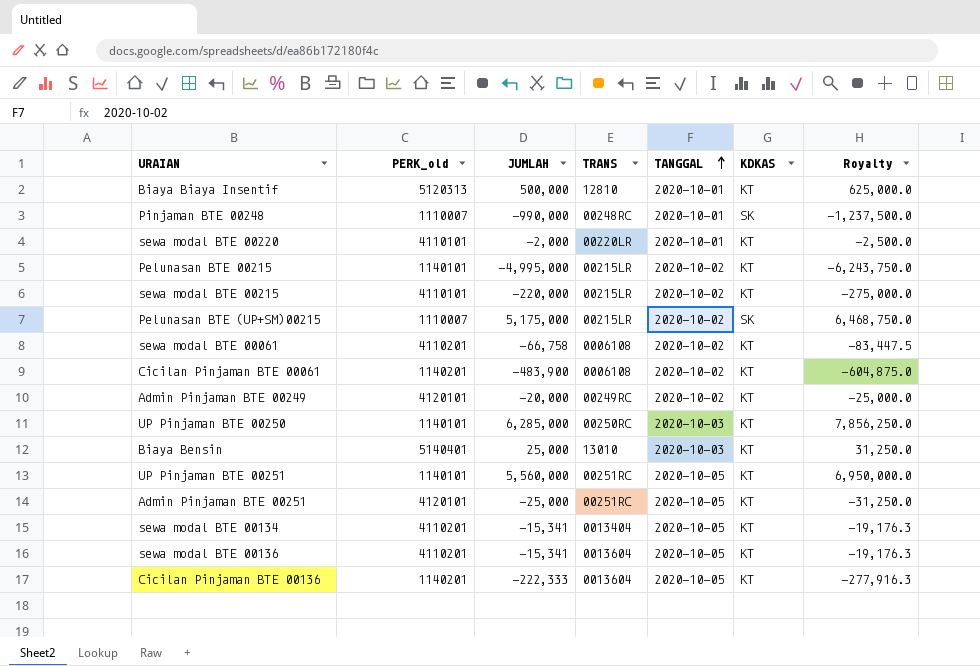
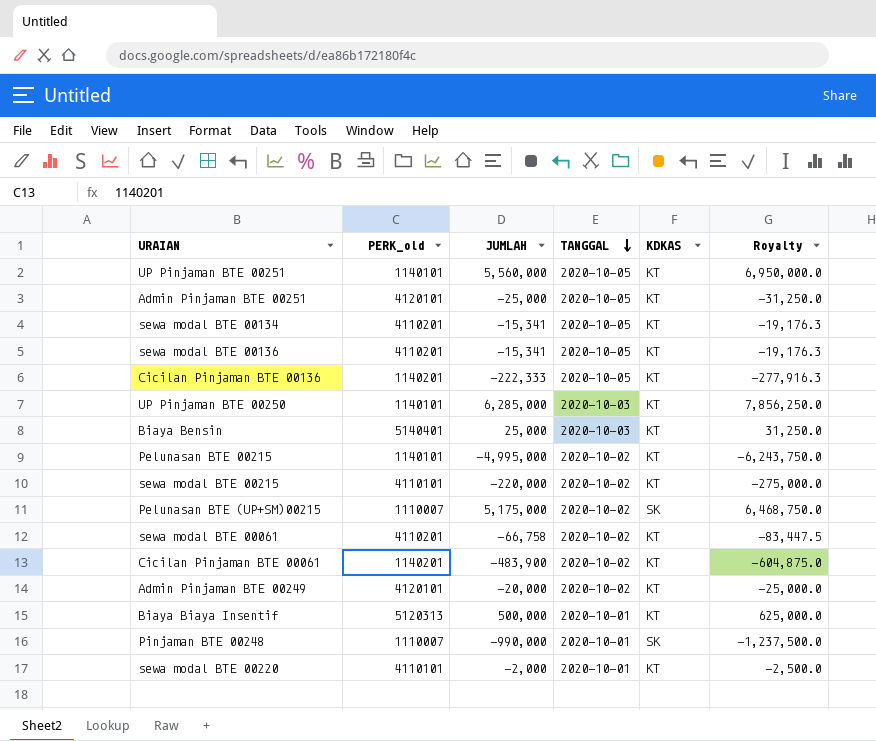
row order: TANGGAL ascending -> TANGGAL descending
column TRANS | position: 4 -> none

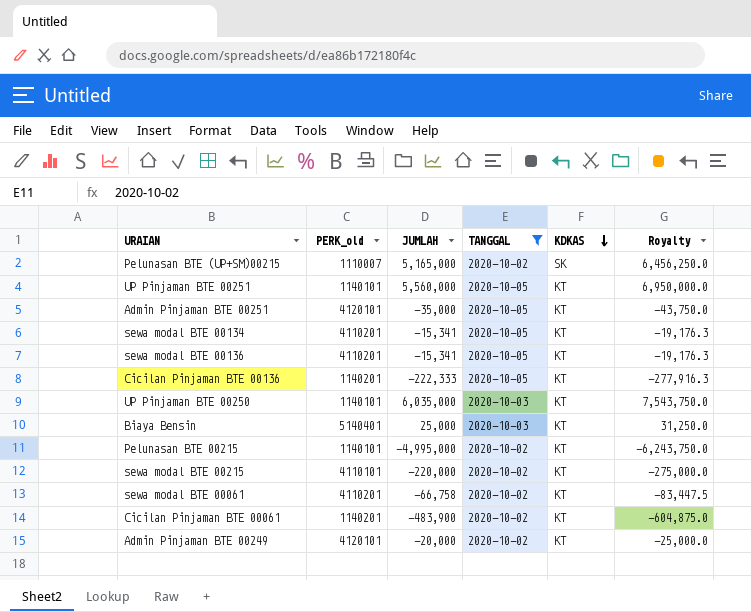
filter: none -> TANGGAL != 2020-10-01
row order: TANGGAL descending -> KDKAS descending
Pelunasan BTE (UP+SM)00215 | JUMLAH: 5,175,000 -> 5,165,000
Pelunasan BTE (UP+SM)00215 | Royalty: 6,468,750.0 -> 6,456,250.0
Admin Pinjaman BTE 00251 | JUMLAH: -25,000 -> -35,000
Admin Pinjaman BTE 00251 | Royalty: -31,250.0 -> -43,750.0
UP Pinjaman BTE 00250 | JUMLAH: 6,285,000 -> 6,035,000
UP Pinjaman BTE 00250 | Royalty: 7,856,250.0 -> 7,543,750.0

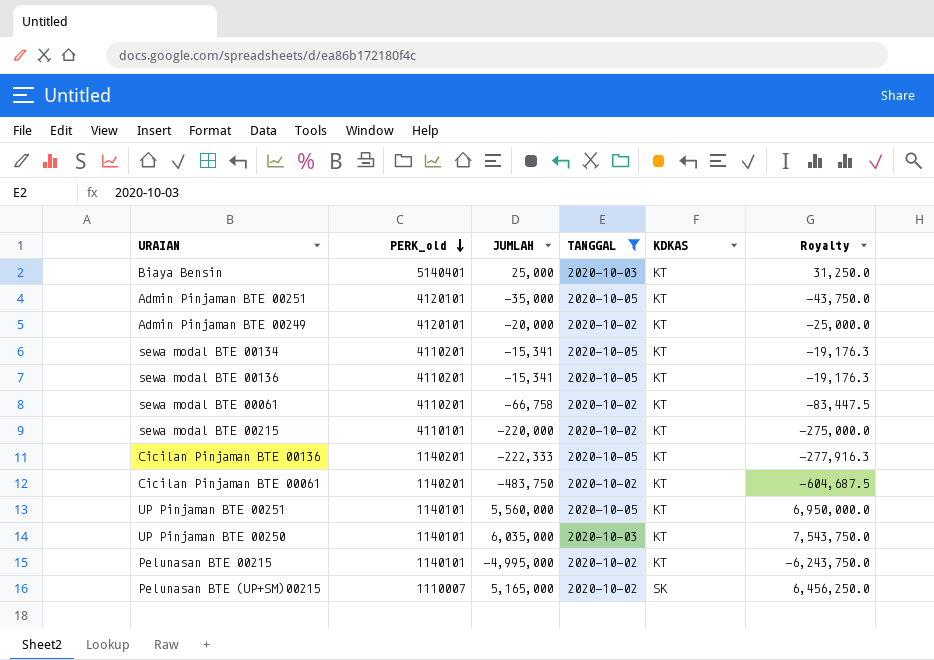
row order: KDKAS descending -> PERK_old descending
Cicilan Pinjaman BTE 00061 | JUMLAH: -483,900 -> -483,750
Cicilan Pinjaman BTE 00061 | Royalty: -604,875.0 -> -604,687.5

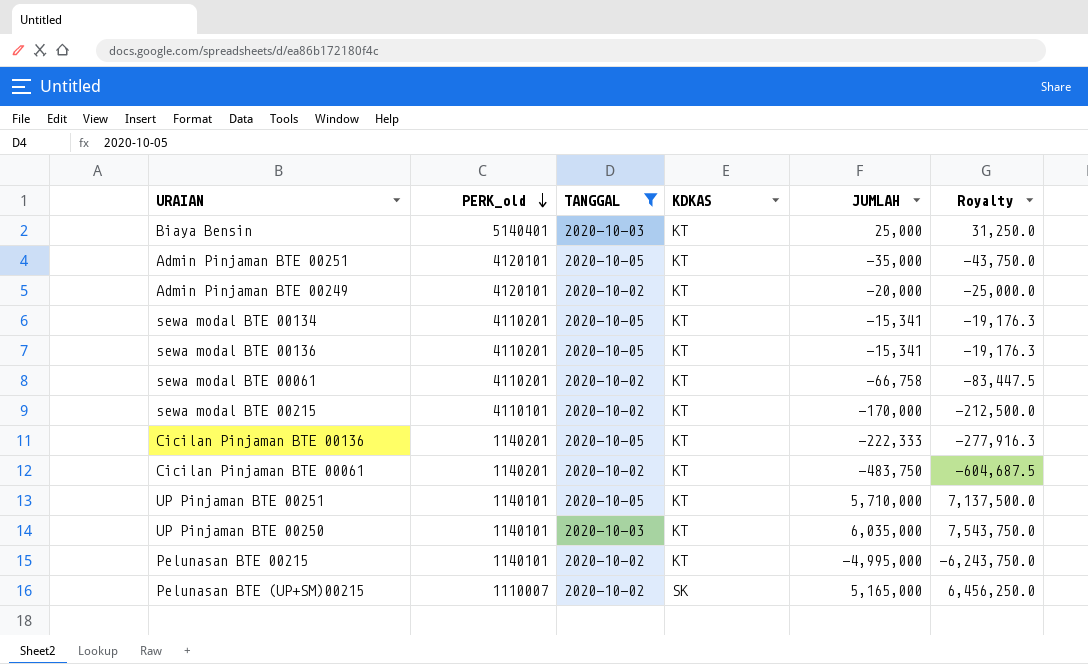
column JUMLAH | position: 3 -> 5
sewa modal BTE 00215 | JUMLAH: -220,000 -> -170,000
sewa modal BTE 00215 | Royalty: -275,000.0 -> -212,500.0
UP Pinjaman BTE 00251 | JUMLAH: 5,560,000 -> 5,710,000
UP Pinjaman BTE 00251 | Royalty: 6,950,000.0 -> 7,137,500.0

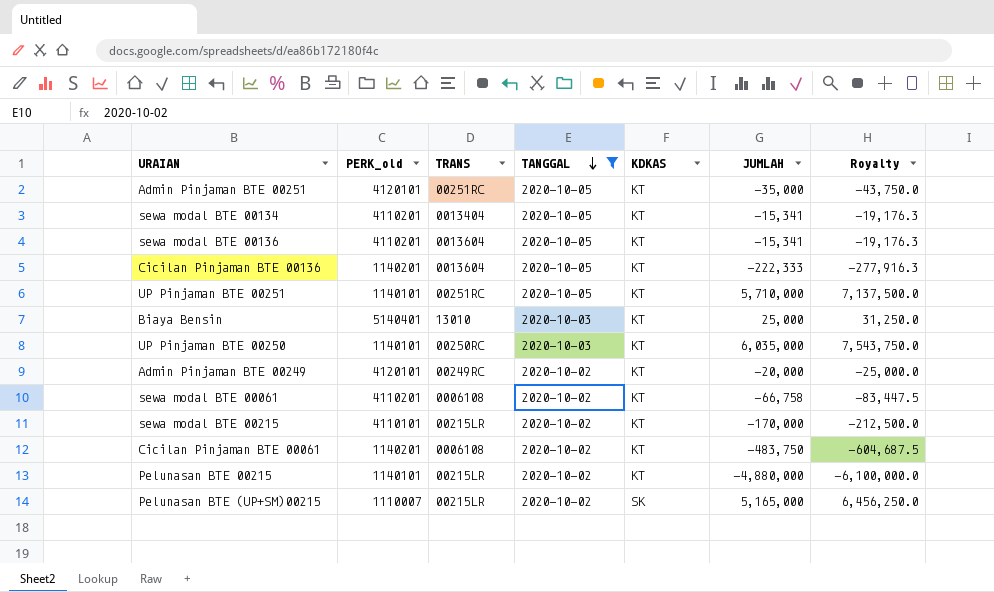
row order: PERK_old descending -> TANGGAL descending
column TRANS | position: none -> 3
Pelunasan BTE 00215 | JUMLAH: -4,995,000 -> -4,880,000
Pelunasan BTE 00215 | Royalty: -6,243,750.0 -> -6,100,000.0

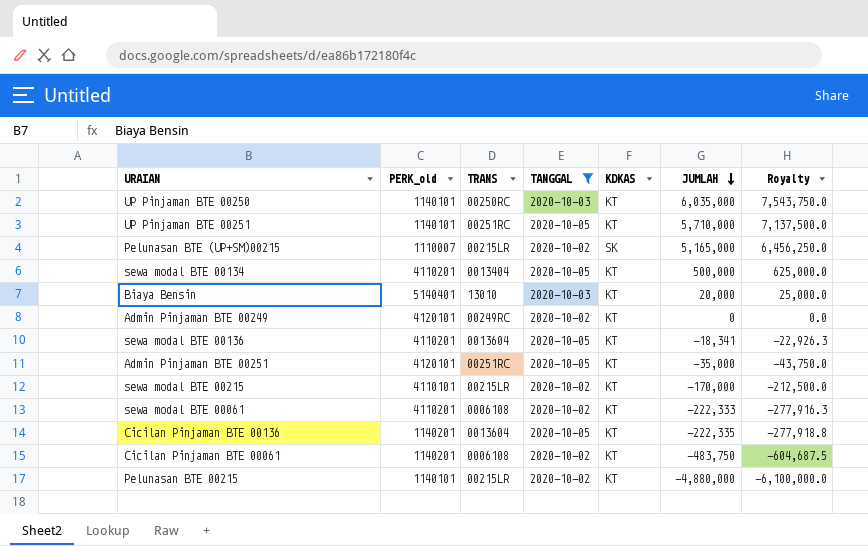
row order: TANGGAL descending -> JUMLAH descending
sewa modal BTE 00134 | JUMLAH: -15,341 -> 500,000
sewa modal BTE 00134 | Royalty: -19,176.3 -> 625,000.0
Biaya Bensin | JUMLAH: 25,000 -> 20,000
Biaya Bensin | Royalty: 31,250.0 -> 25,000.0
Admin Pinjaman BTE 00249 | JUMLAH: -20,000 -> 0
Admin Pinjaman BTE 00249 | Royalty: -25,000.0 -> 0.0
sewa modal BTE 00136 | JUMLAH: -15,341 -> -18,341
sewa modal BTE 00136 | Royalty: -19,176.3 -> -22,926.3
sewa modal BTE 00061 | JUMLAH: -66,758 -> -222,333
sewa modal BTE 00061 | Royalty: -83,447.5 -> -277,916.3
Cicilan Pinjaman BTE 00136 | JUMLAH: -222,333 -> -222,335
Cicilan Pinjaman BTE 00136 | Royalty: -277,916.3 -> -277,918.8

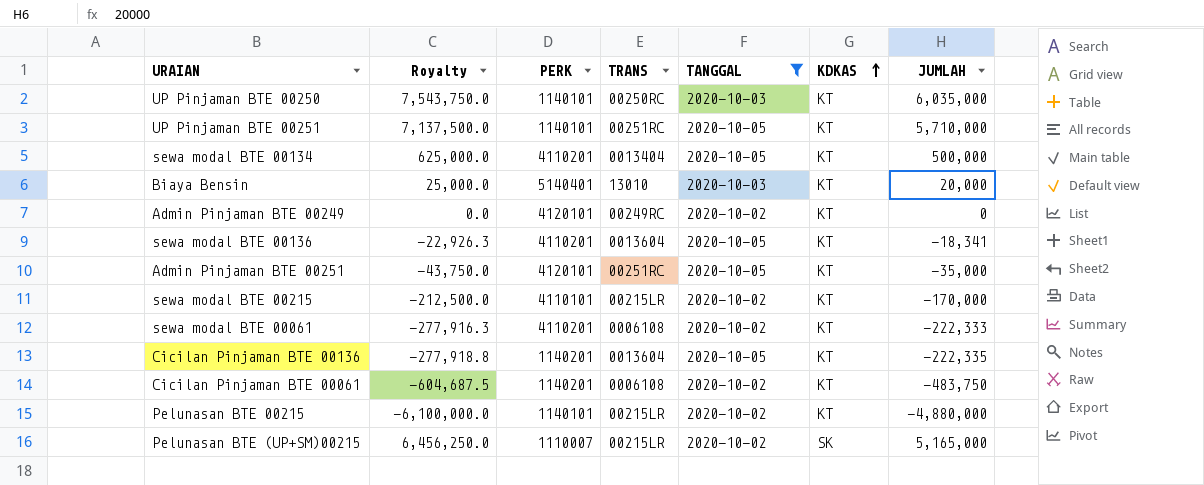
row order: JUMLAH descending -> KDKAS ascending
column Royalty | position: 7 -> 2
column name: PERK_old -> PERK

